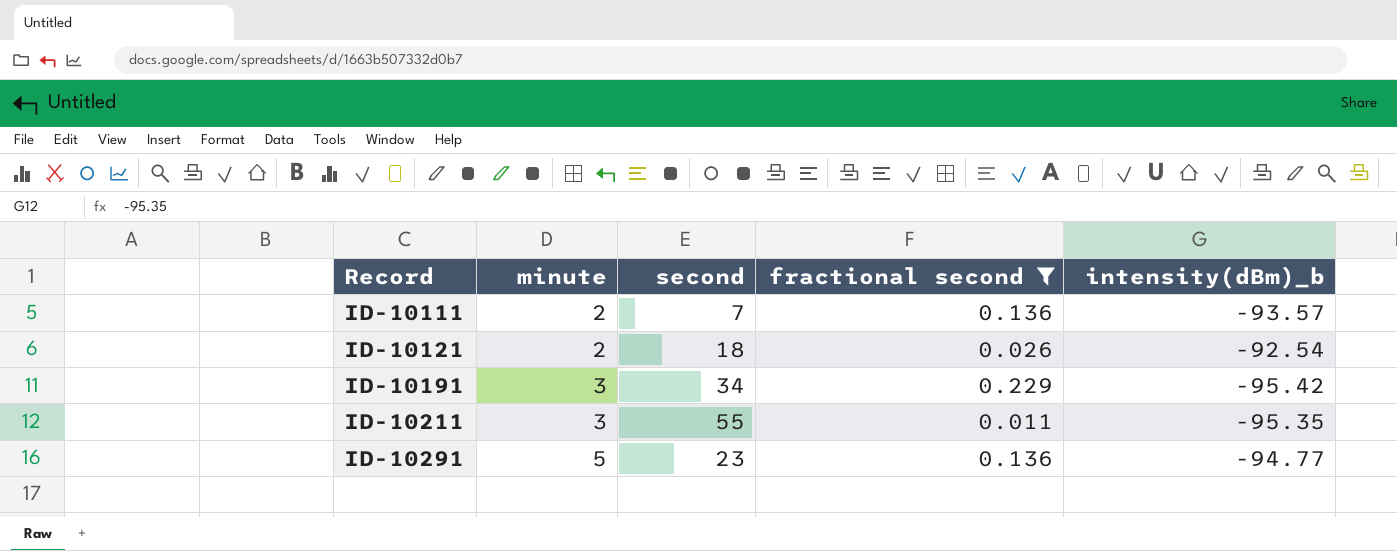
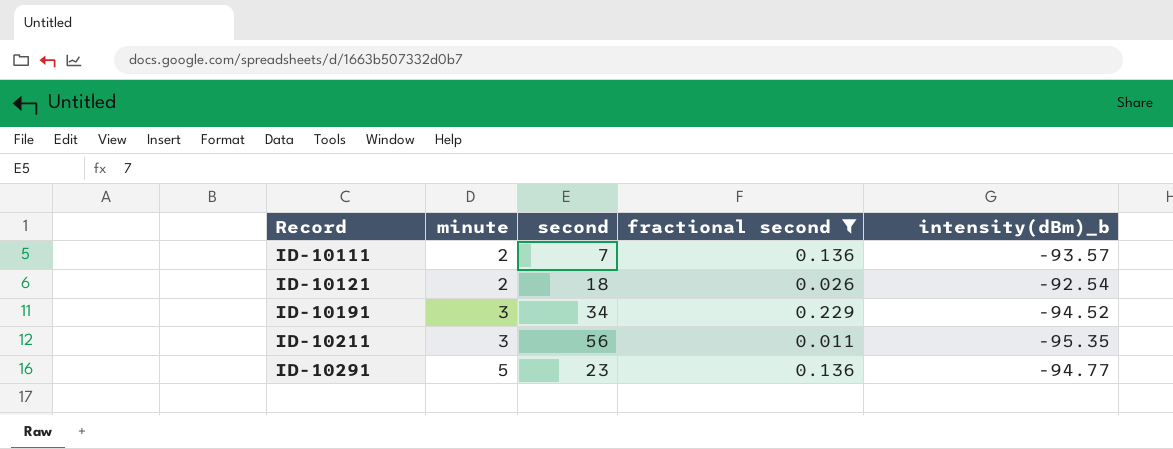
ID-10191 | intensity(dBm)_b: -95.42 -> -94.52
ID-10211 | second: 55 -> 56

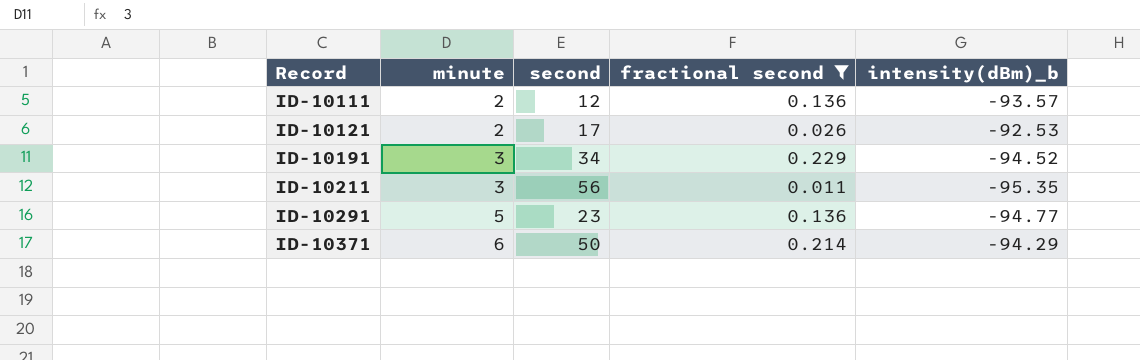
ID-10111 | second: 7 -> 12
ID-10121 | second: 18 -> 17
ID-10121 | intensity(dBm)_b: -92.54 -> -92.53
row ID-10371: none -> 6 | 50 | 0.214 | -94.29

